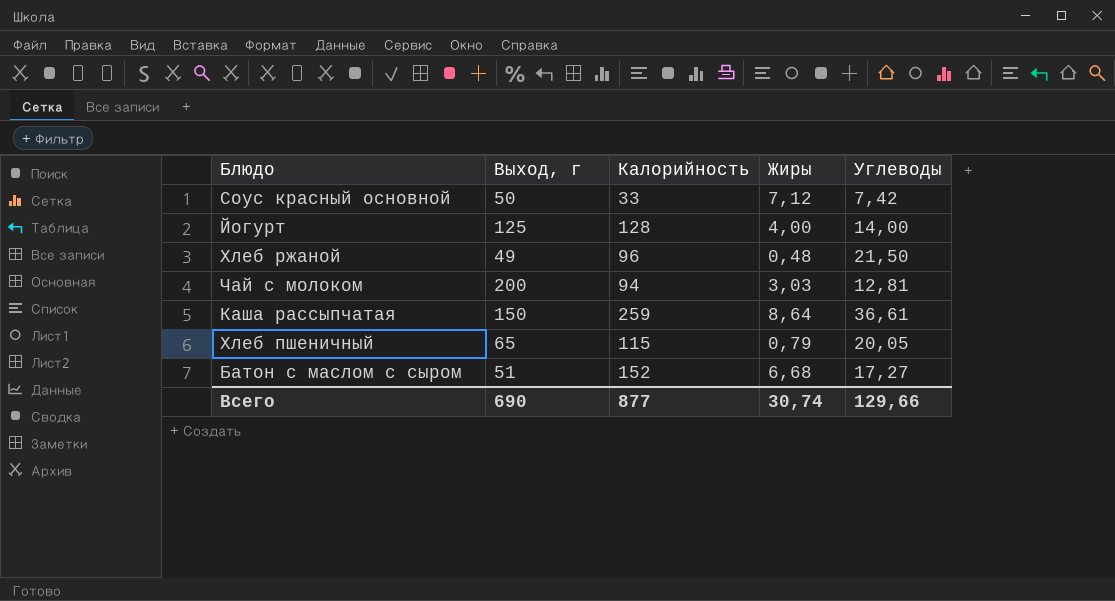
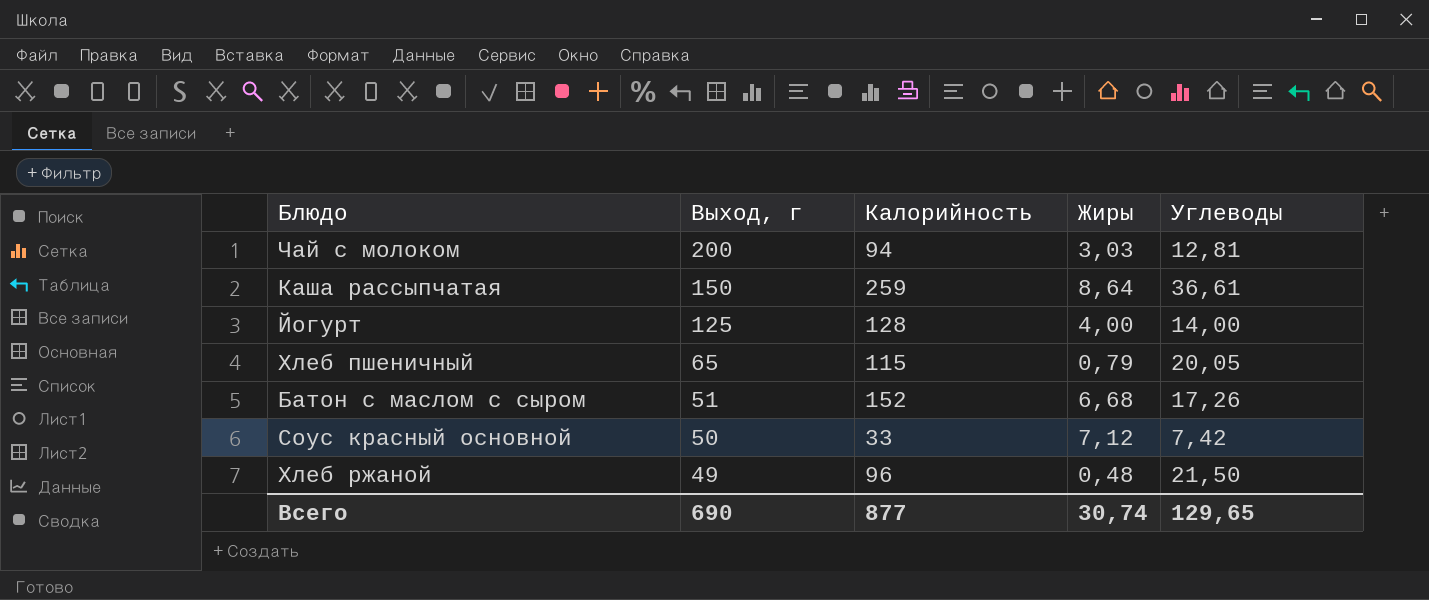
row order: none -> Выход, г descending
Батон с маслом с сыром | Углеводы: 17,27 -> 17,26
Всего | Углеводы: 129,66 -> 129,65

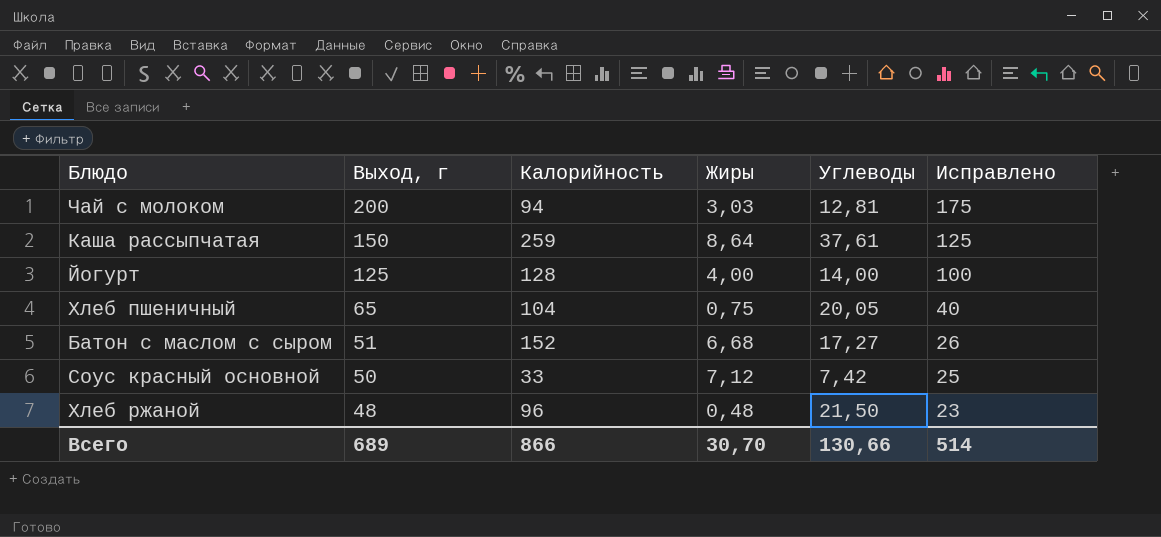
column Исправлено | formula: none -> [Выход, г] - 25
Каша рассыпчатая | Углеводы: 36,61 -> 37,61
Хлеб пшеничный | Калорийность: 115 -> 104
Хлеб пшеничный | Жиры: 0,79 -> 0,75
Батон с маслом с сыром | Углеводы: 17,26 -> 17,27
Хлеб ржаной | Выход, г: 49 -> 48
Всего | Выход, г: 690 -> 689
Всего | Калорийность: 877 -> 866
Всего | Жиры: 30,74 -> 30,70
Всего | Углеводы: 129,65 -> 130,66

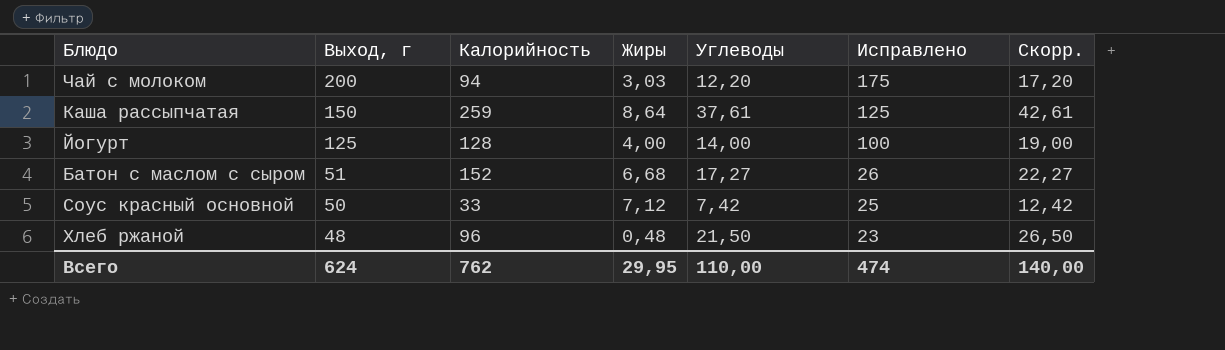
column Скорр. | formula: none -> [Углеводы] + 5
row Хлеб пшеничный: 65 | 104 | 0,75 | 20,05 | 40 -> none
Чай с молоком | Углеводы: 12,81 -> 12,20
Всего | Выход, г: 689 -> 624
Всего | Калорийность: 866 -> 762
Всего | Жиры: 30,70 -> 29,95
Всего | Углеводы: 130,66 -> 110,00
Всего | Исправлено: 514 -> 474

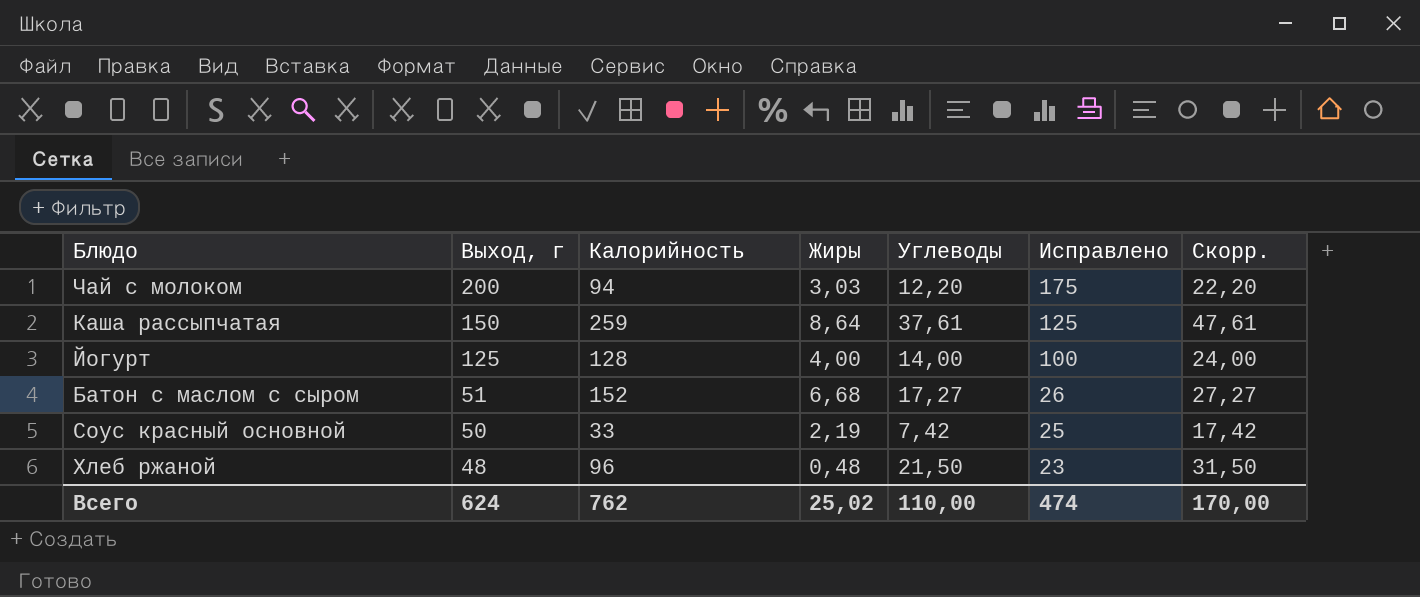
column Скорр. | formula: [Углеводы] + 5 -> [Углеводы] + 10
Соус красный основной | Жиры: 7,12 -> 2,19
Всего | Жиры: 29,95 -> 25,02
Всего | Скорр.: 140,00 -> 170,00

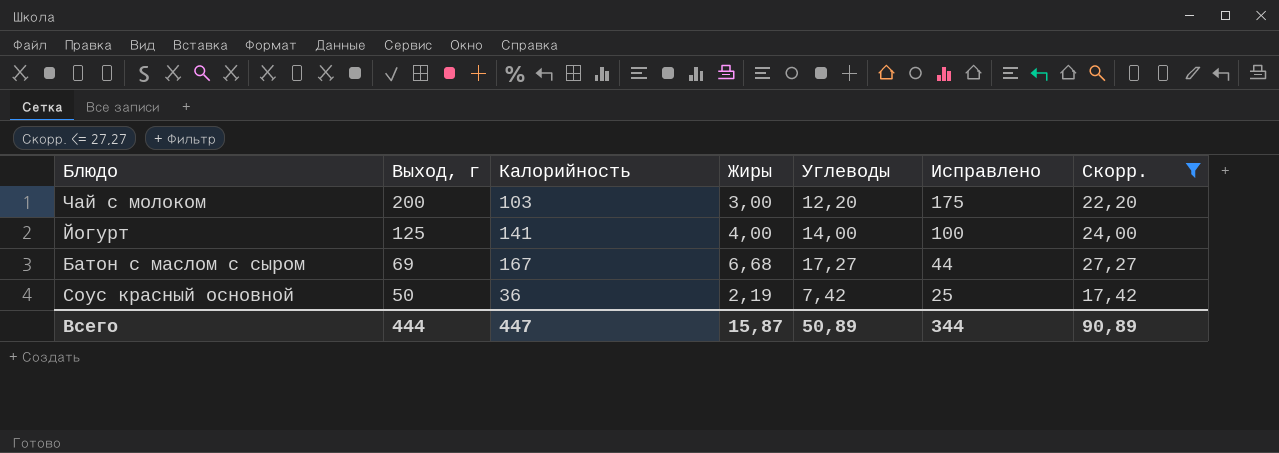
filter: none -> Скорр. <= 27,27
Чай с молоком | Калорийность: 94 -> 103
Чай с молоком | Жиры: 3,03 -> 3,00
Йогурт | Калорийность: 128 -> 141
Батон с маслом с сыром | Выход, г: 51 -> 69
Батон с маслом с сыром | Калорийность: 152 -> 167
Батон с маслом с сыром | Исправлено: 26 -> 44
Соус красный основной | Калорийность: 33 -> 36
Всего | Выход, г: 624 -> 444
Всего | Калорийность: 762 -> 447
Всего | Жиры: 25,02 -> 15,87
Всего | Углеводы: 110,00 -> 50,89
Всего | Исправлено: 474 -> 344
Всего | Скорр.: 170,00 -> 90,89

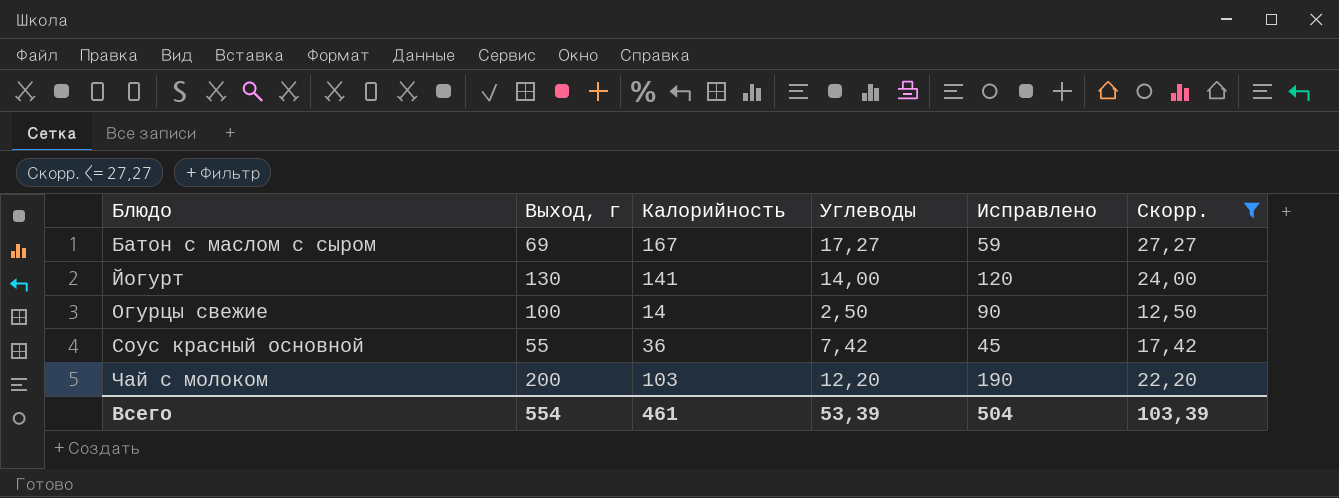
row order: Выход, г descending -> Блюдо ascending
column Жиры | position: 4 -> none
column Исправлено | formula: [Выход, г] - 25 -> [Выход, г] - 10
Йогурт | Выход, г: 125 -> 130
row Огурцы свежие: none -> 100 | 14 | 2,50 | 90 | 12,50
Соус красный основной | Выход, г: 50 -> 55
Всего | Выход, г: 444 -> 554
Всего | Калорийность: 447 -> 461
Всего | Углеводы: 50,89 -> 53,39
Всего | Исправлено: 344 -> 504
Всего | Скорр.: 90,89 -> 103,39

